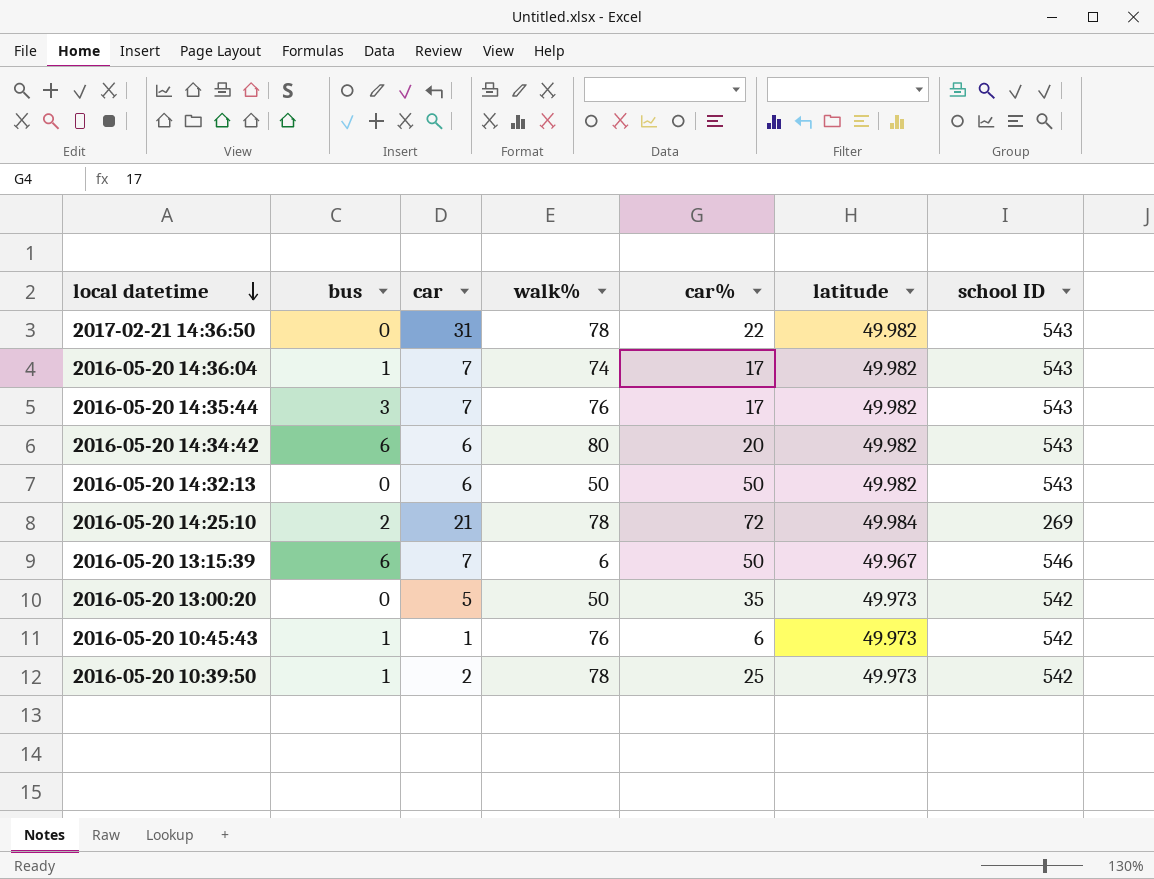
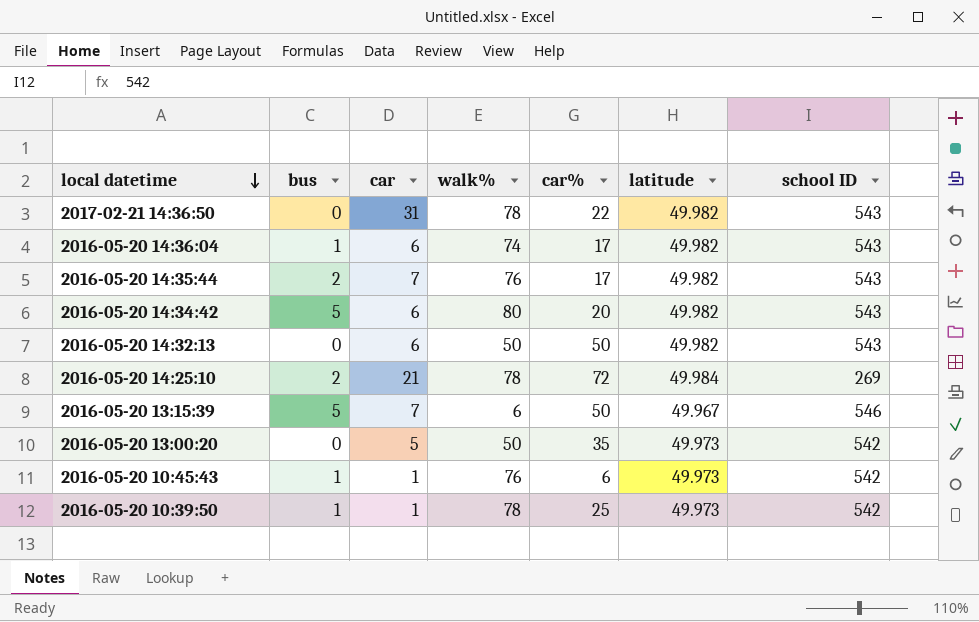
2016-05-20 14:36:04 | car: 7 -> 6
2016-05-20 14:35:44 | bus: 3 -> 2
2016-05-20 14:34:42 | bus: 6 -> 5
2016-05-20 13:15:39 | bus: 6 -> 5
2016-05-20 10:39:50 | car: 2 -> 1

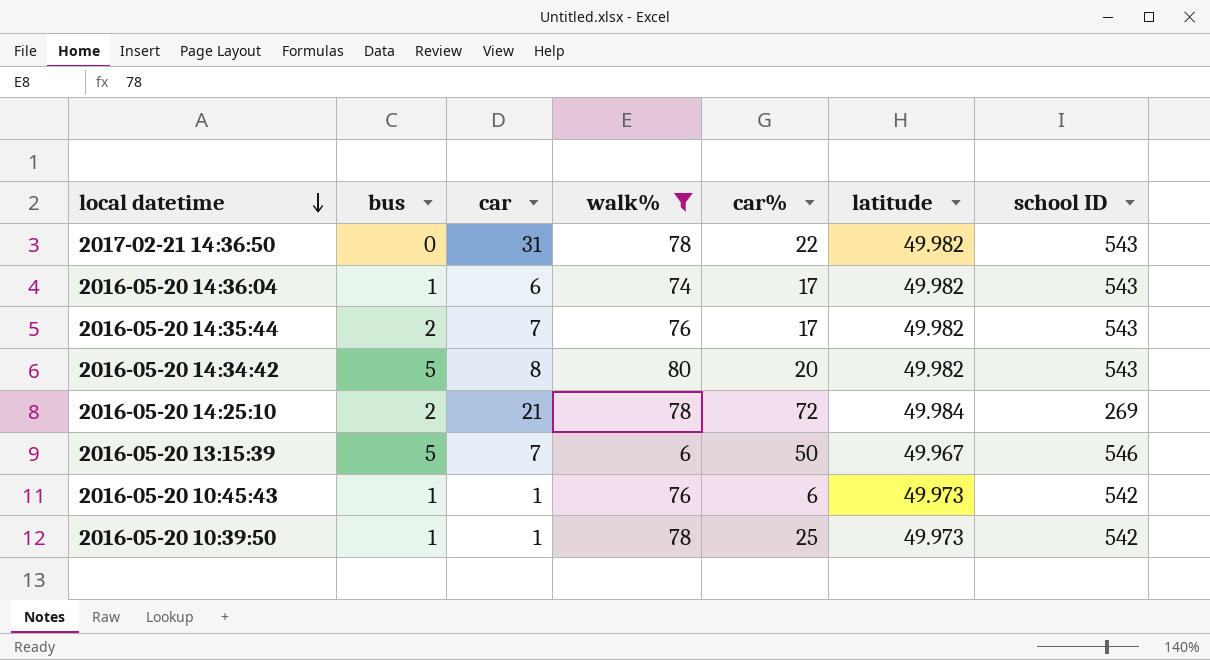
filter: none -> walk% != 50
2016-05-20 14:34:42 | car: 6 -> 8

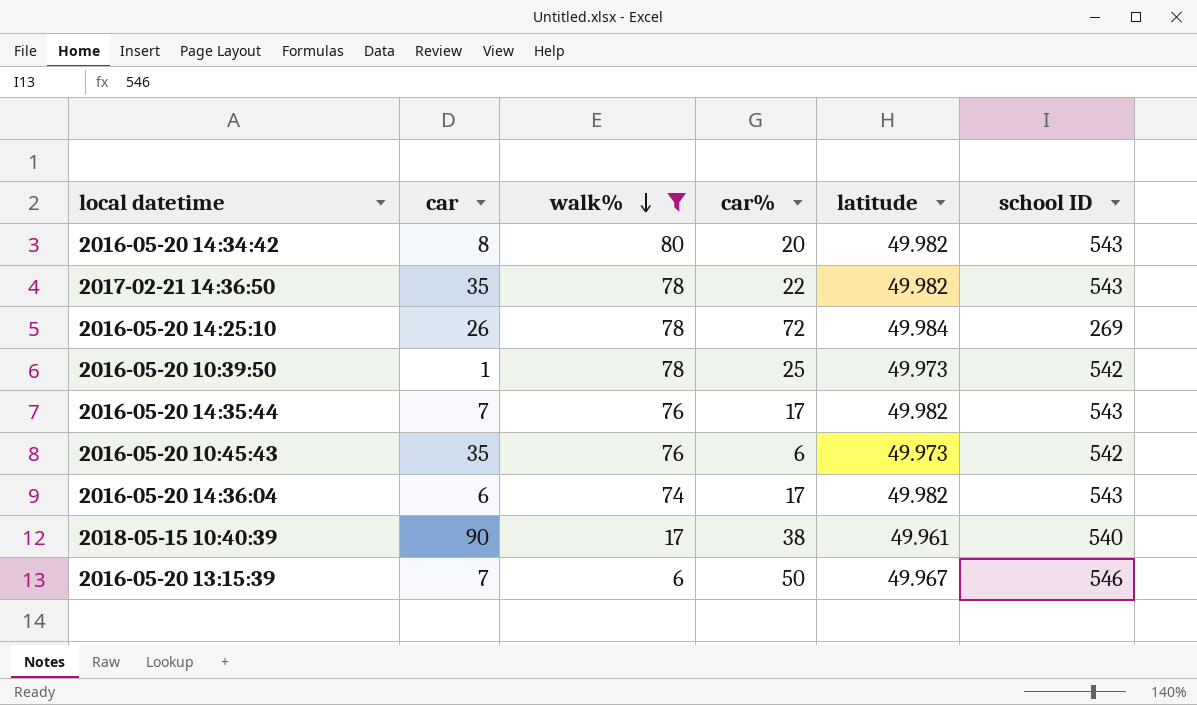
row order: local datetime descending -> walk% descending
column bus | position: 2 -> none
2017-02-21 14:36:50 | car: 31 -> 35
2016-05-20 14:25:10 | car: 21 -> 26
2016-05-20 10:45:43 | car: 1 -> 35
row 2018-05-15 10:40:39: none -> 90 | 17 | 38 | 49.961 | 540

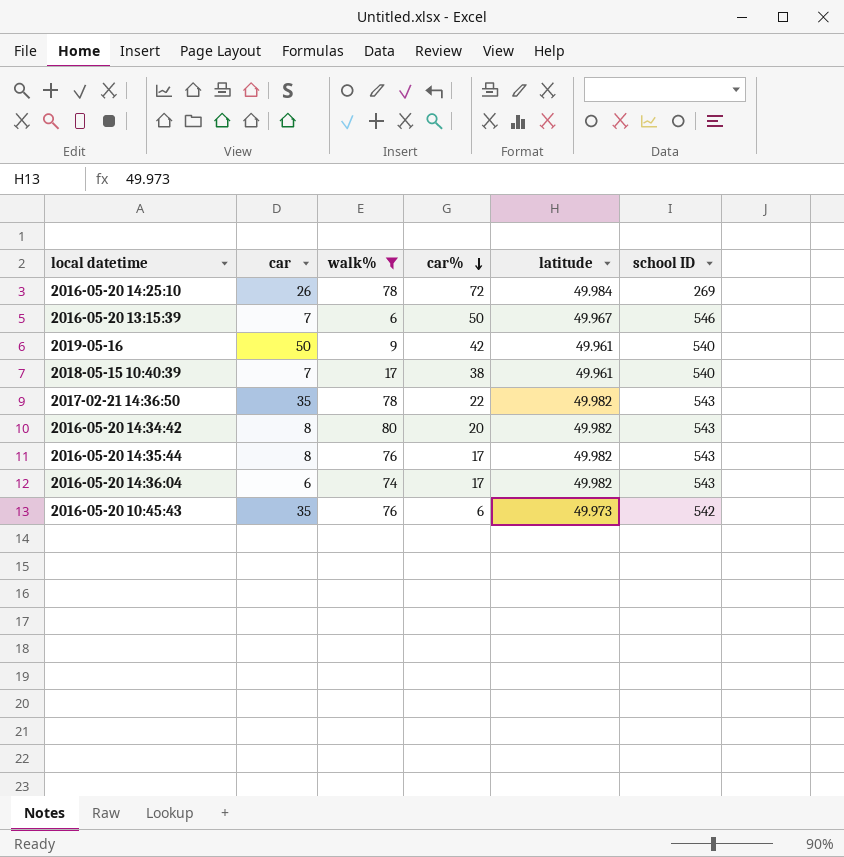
row order: walk% descending -> car% descending
row 2016-05-20 10:39:50: 1 | 78 | 25 | 49.973 | 542 -> none
row 2019-05-16: none -> 50 | 9 | 42 | 49.961 | 540
2018-05-15 10:40:39 | car: 90 -> 7
2016-05-20 14:35:44 | car: 7 -> 8

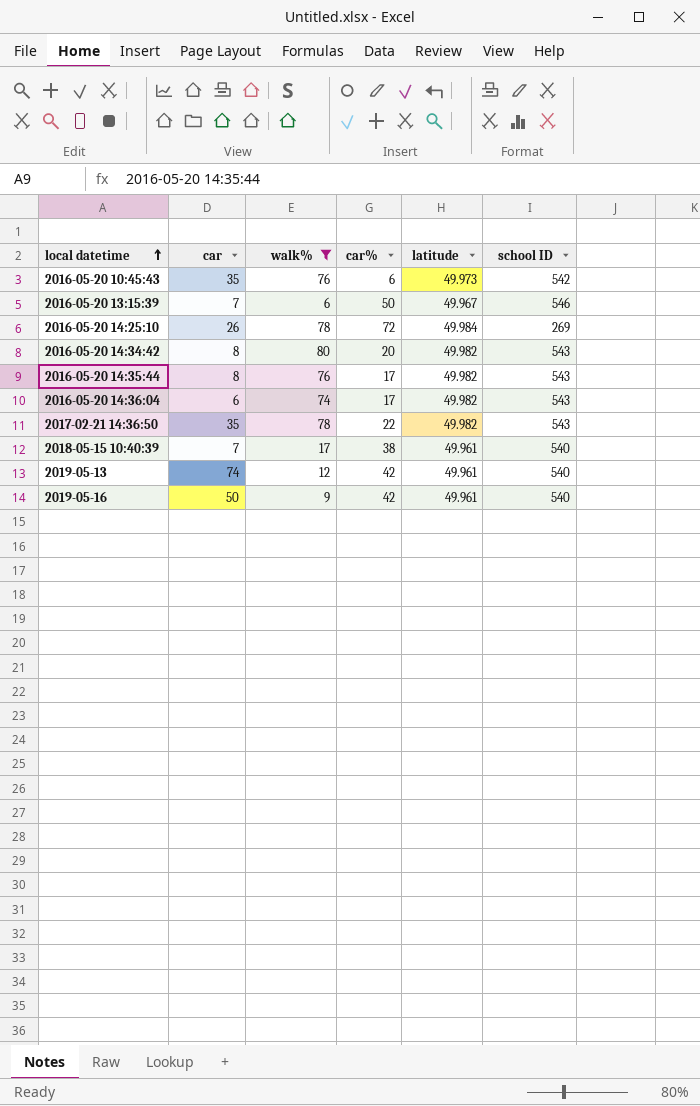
row order: car% descending -> local datetime ascending
row 2019-05-13: none -> 74 | 12 | 42 | 49.961 | 540

